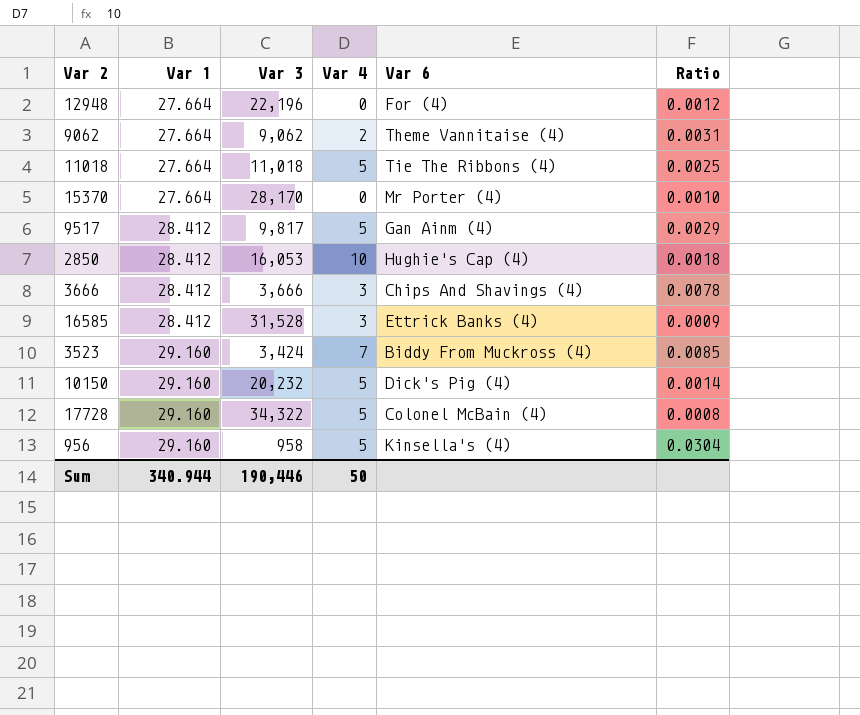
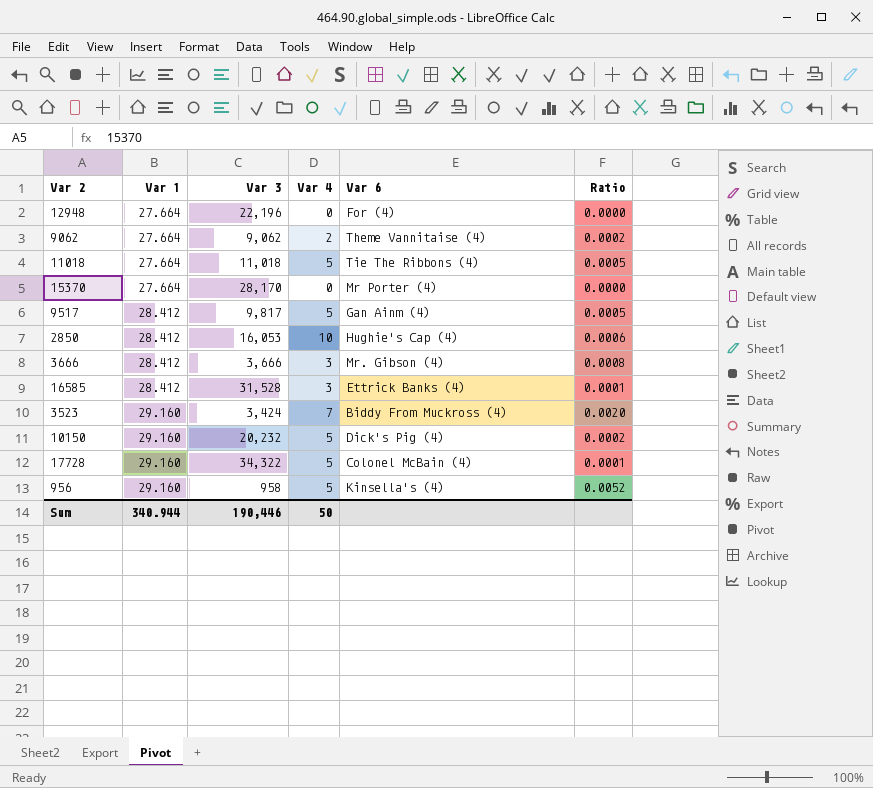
column Ratio | formula: [Var 1] / [Var 3] -> [Var 4] / [Var 3]
3666 | Var 6: Chips And Shavings (4) -> Mr. Gibson (4)

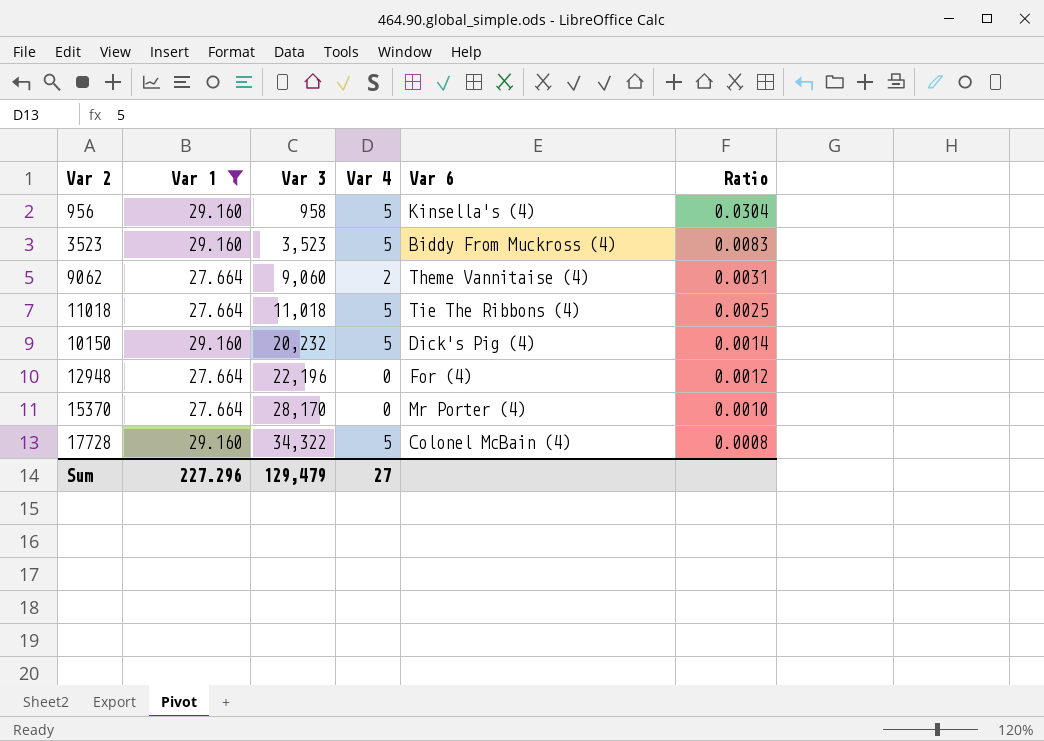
filter: none -> Var 1 != 28.412
row order: Var 1 ascending -> Var 3 ascending
column Ratio | formula: [Var 4] / [Var 3] -> [Var 1] / [Var 3]
3523 | Var 3: 3,424 -> 3,523
3523 | Var 4: 7 -> 5
9062 | Var 3: 9,062 -> 9,060
Sum | Var 1: 340.944 -> 227.296
Sum | Var 3: 190,446 -> 129,479
Sum | Var 4: 50 -> 27

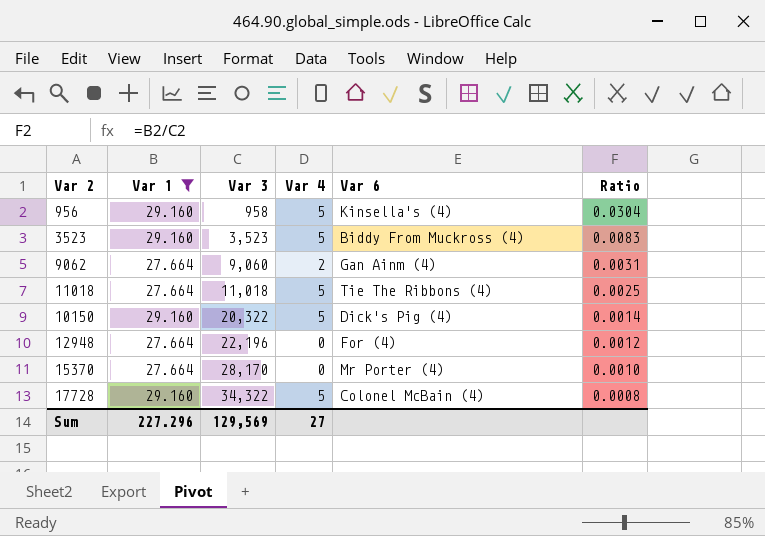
9062 | Var 6: Theme Vannitaise (4) -> Gan Ainm (4)
10150 | Var 3: 20,232 -> 20,322
Sum | Var 3: 129,479 -> 129,569

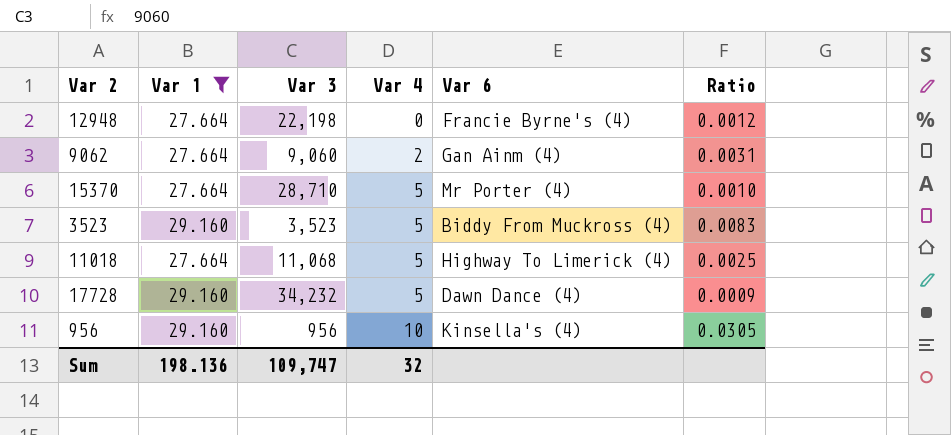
row order: Var 3 ascending -> Var 4 ascending
row 10150: 29.160 | 20,322 | 5 | Dick's Pig (4) | 0.0014 -> none
12948 | Var 3: 22,196 -> 22,198
12948 | Var 6: For (4) -> Francie Byrne's (4)
15370 | Var 3: 28,170 -> 28,710
15370 | Var 4: 0 -> 5
11018 | Var 3: 11,018 -> 11,068
11018 | Var 6: Tie The Ribbons (4) -> Highway To Limerick (4)
17728 | Var 3: 34,322 -> 34,232
17728 | Var 6: Colonel McBain (4) -> Dawn Dance (4)
17728 | Ratio: 0.0008 -> 0.0009
956 | Var 3: 958 -> 956
956 | Var 4: 5 -> 10
956 | Ratio: 0.0304 -> 0.0305
Sum | Var 1: 227.296 -> 198.136
Sum | Var 3: 129,569 -> 109,747
Sum | Var 4: 27 -> 32

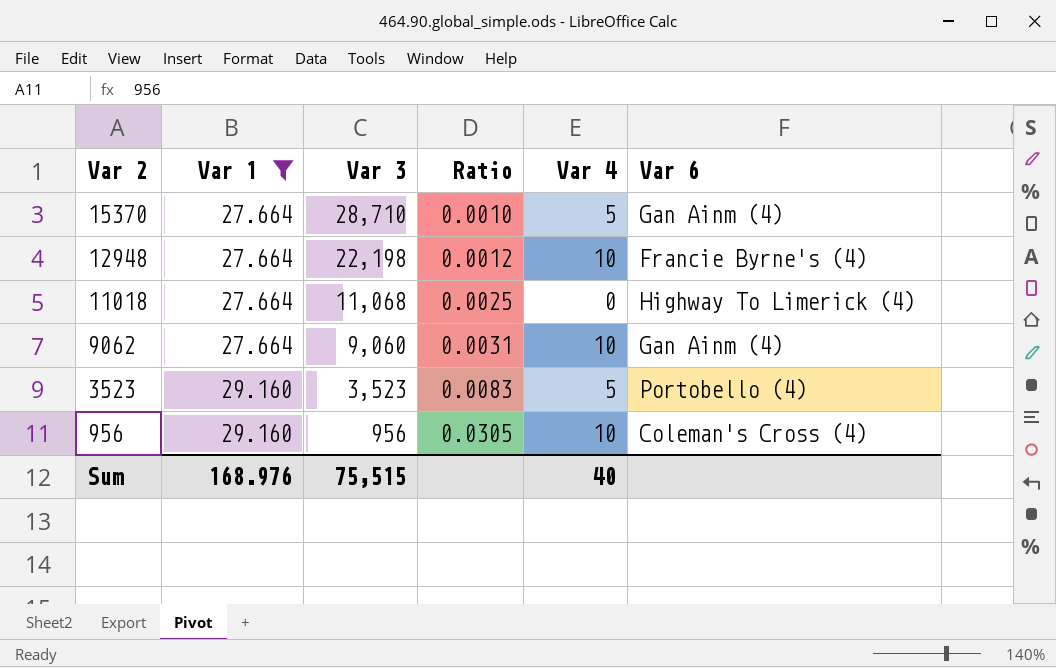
row order: Var 4 ascending -> Var 2 descending
column Ratio | position: 6 -> 4
row 17728: 29.160 | 34,232 | 5 | Dawn Dance (4) | 0.0009 -> none
15370 | Var 6: Mr Porter (4) -> Gan Ainm (4)
12948 | Var 4: 0 -> 10
11018 | Var 4: 5 -> 0
9062 | Var 4: 2 -> 10
3523 | Var 6: Biddy From Muckross (4) -> Portobello (4)
956 | Var 6: Kinsella's (4) -> Coleman's Cross (4)
Sum | Var 1: 198.136 -> 168.976
Sum | Var 3: 109,747 -> 75,515
Sum | Var 4: 32 -> 40

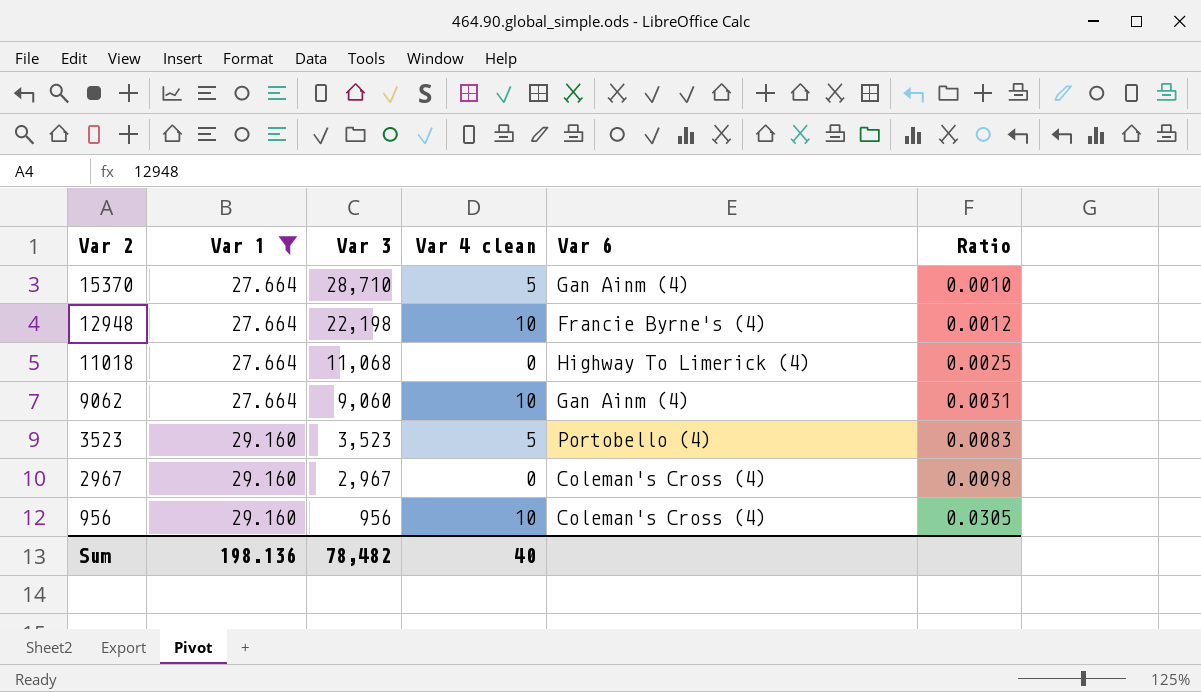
column name: Var 4 -> Var 4 clean
column Ratio | position: 4 -> 6
row 2967: none -> 29.160 | 2,967 | 0 | Coleman's Cross (4) | 0.0098
Sum | Var 1: 168.976 -> 198.136
Sum | Var 3: 75,515 -> 78,482

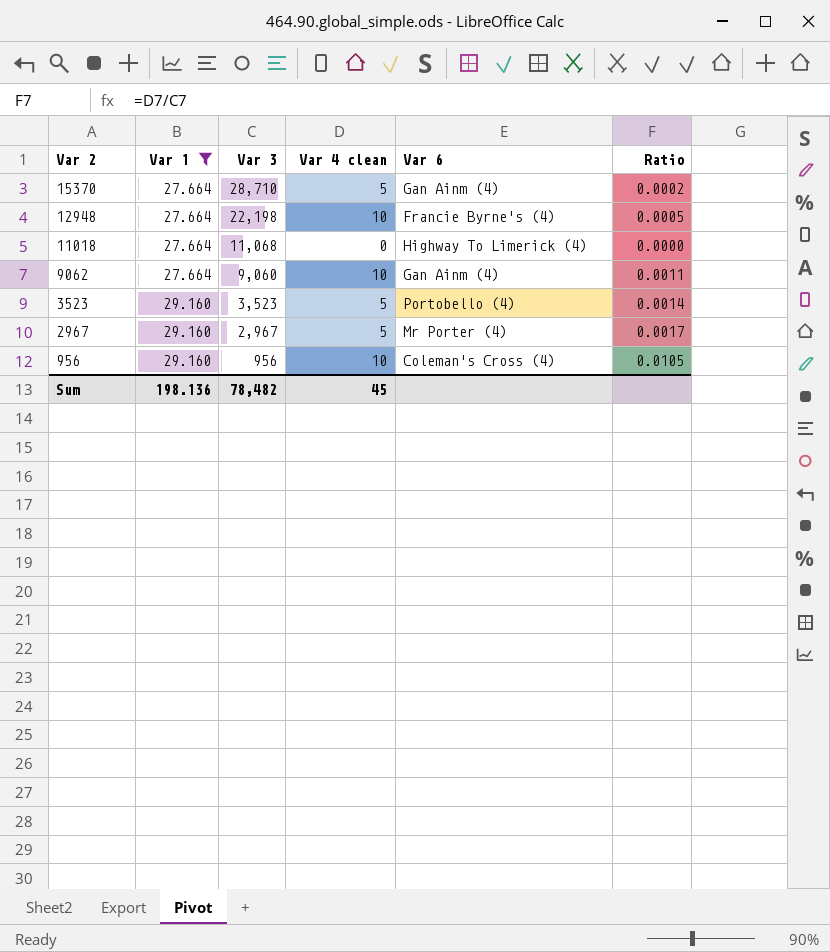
column Ratio | formula: [Var 1] / [Var 3] -> [Var 4 clean] / [Var 3]
2967 | Var 4 clean: 0 -> 5
2967 | Var 6: Coleman's Cross (4) -> Mr Porter (4)
Sum | Var 4 clean: 40 -> 45

